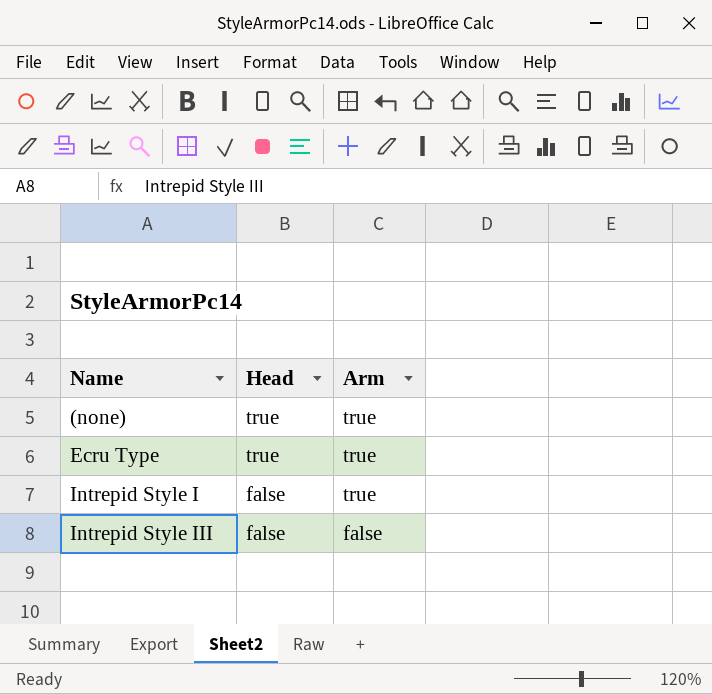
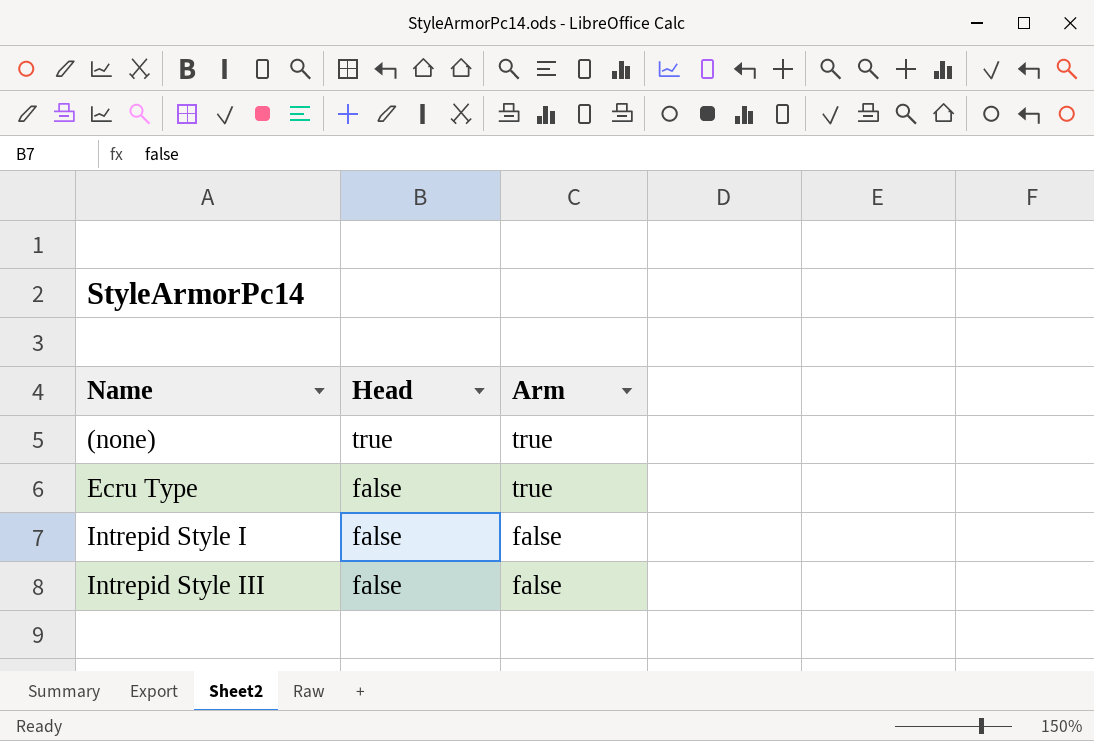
Ecru Type | Head: true -> false
Intrepid Style I | Arm: true -> false

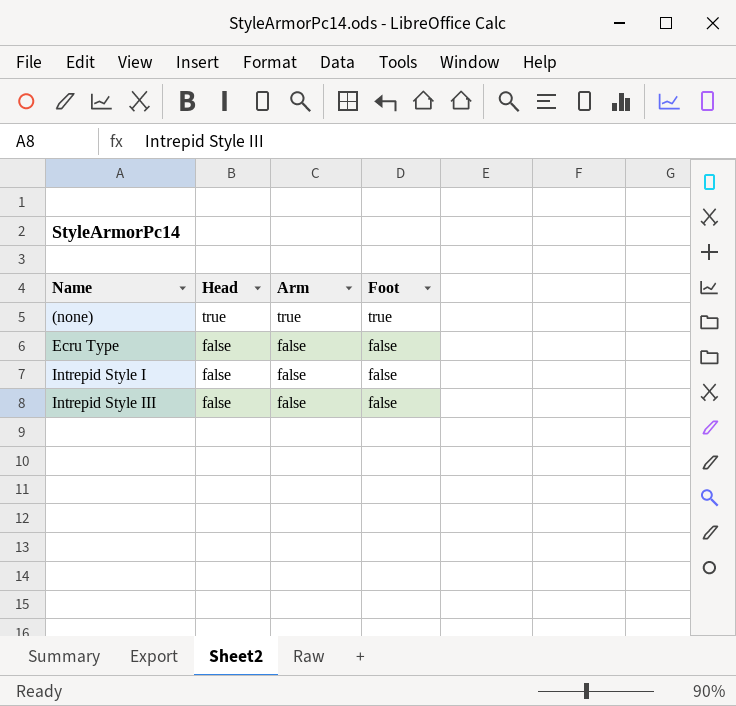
column Foot | position: none -> 4
Ecru Type | Arm: true -> false

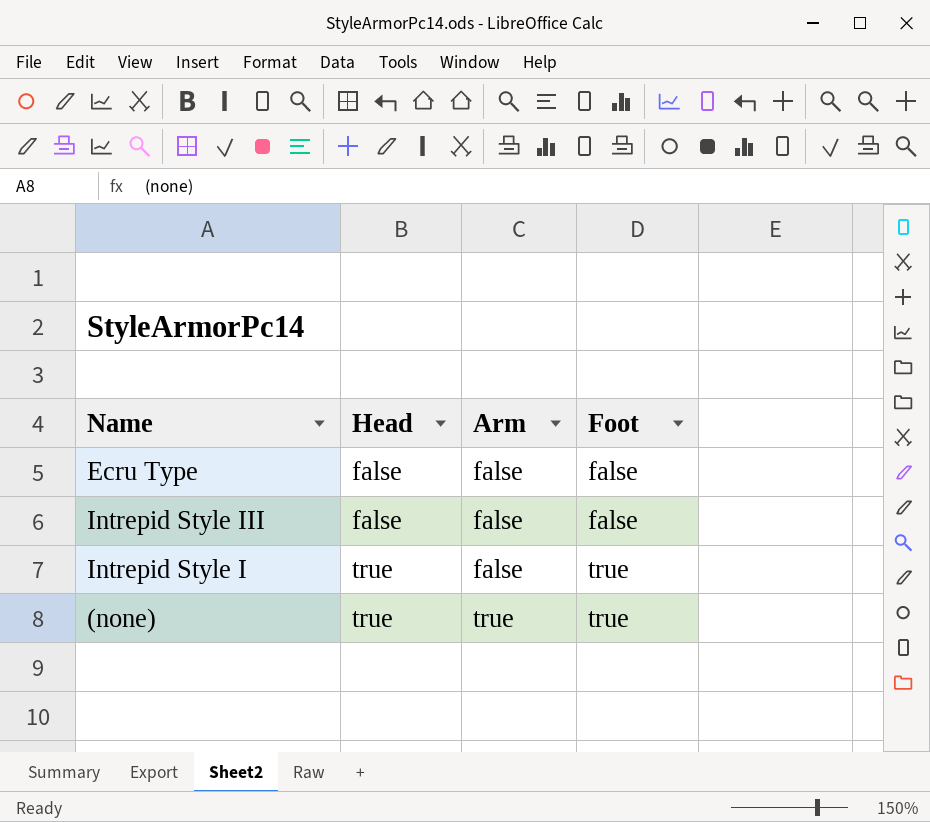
row order: Name ascending -> Head ascending
Intrepid Style I | Head: false -> true
Intrepid Style I | Foot: false -> true

